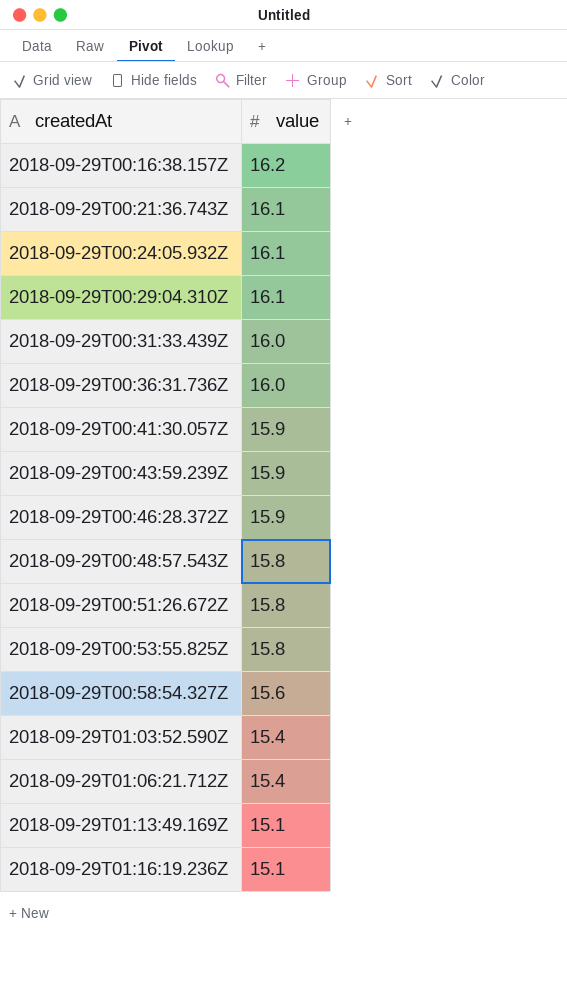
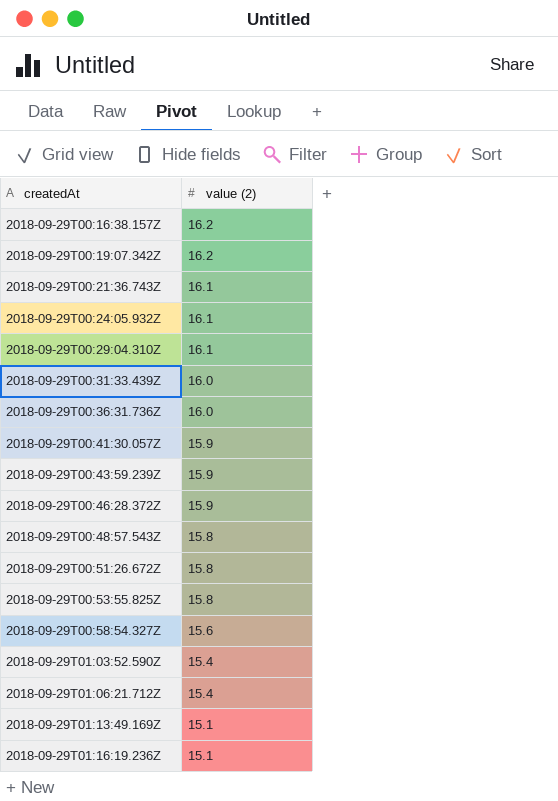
column name: value -> value (2)
row 2018-09-29T00:19:07.342Z: none -> 16.2

